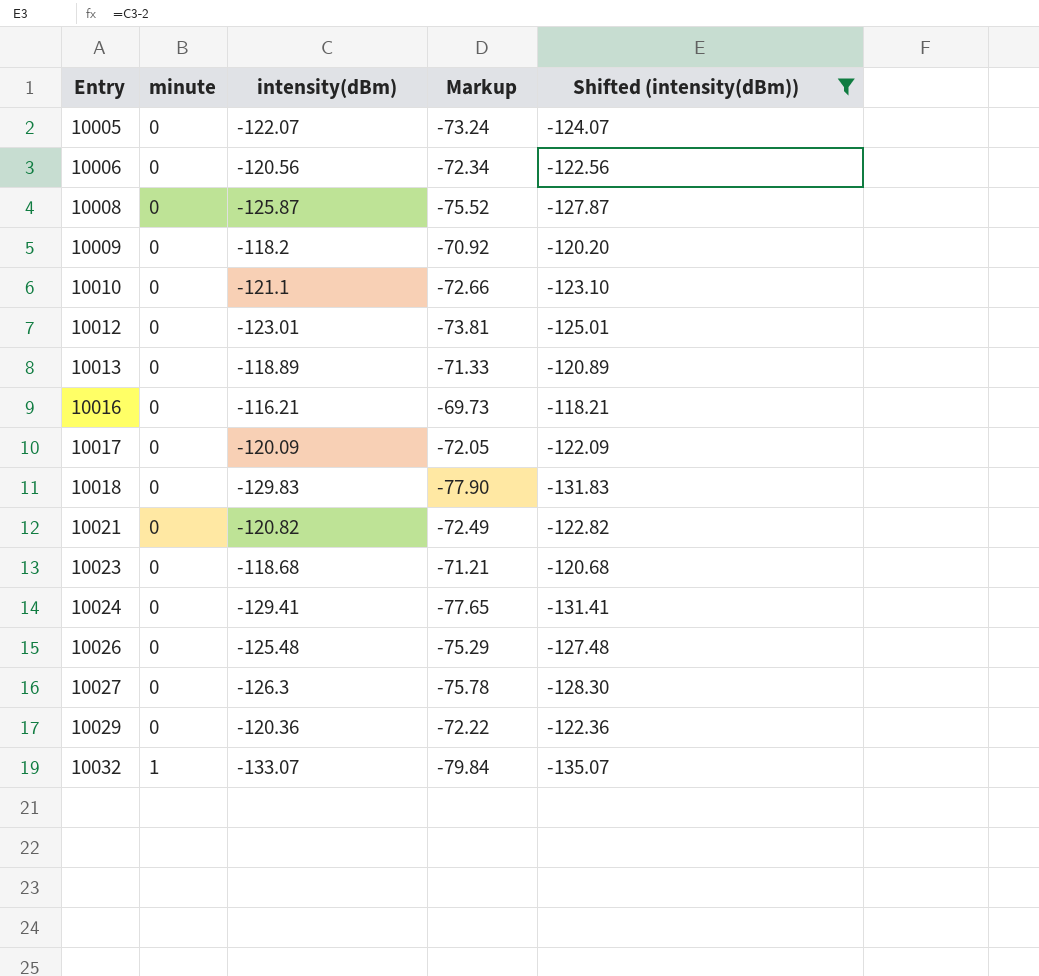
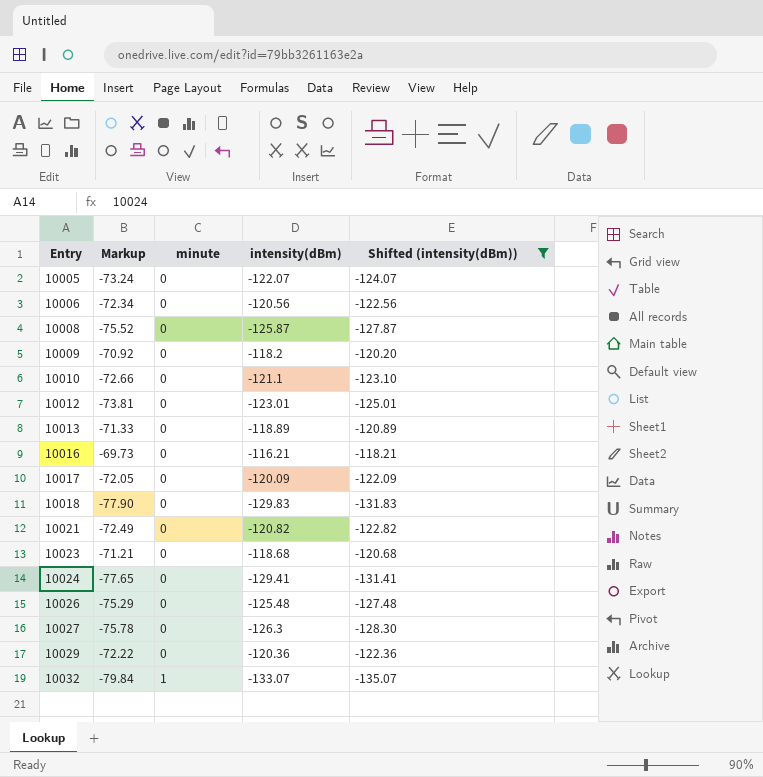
column Markup | position: 4 -> 2

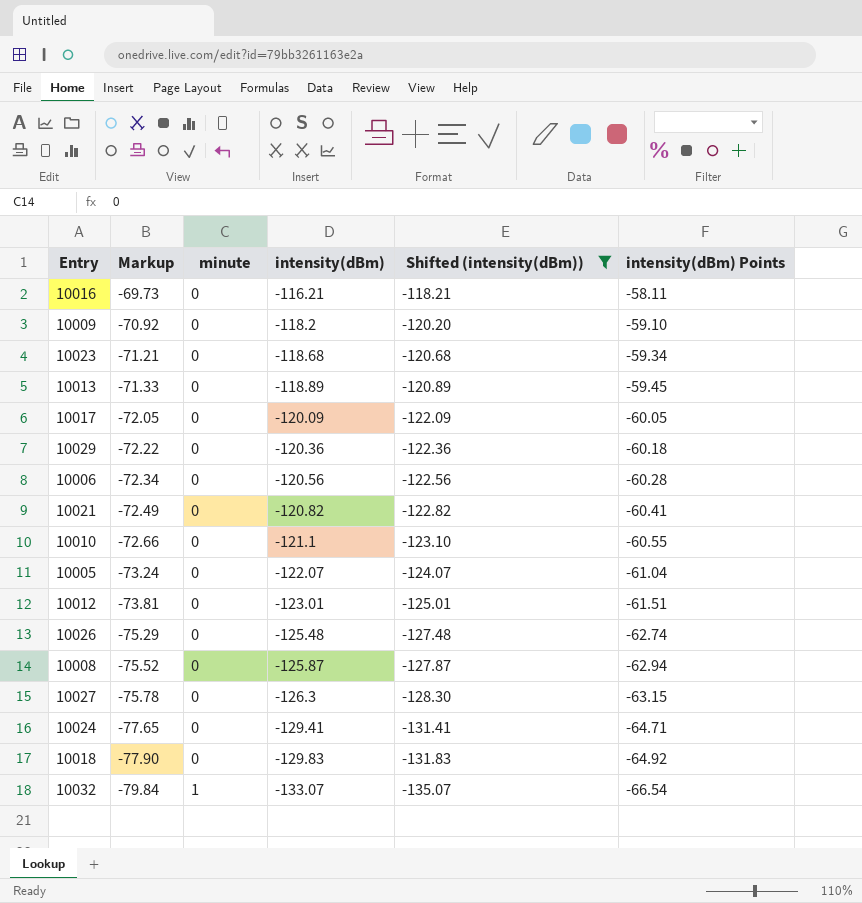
row order: Entry ascending -> Markup descending
column intensity(dBm) Points | formula: none -> [intensity(dBm)] * 0.5

